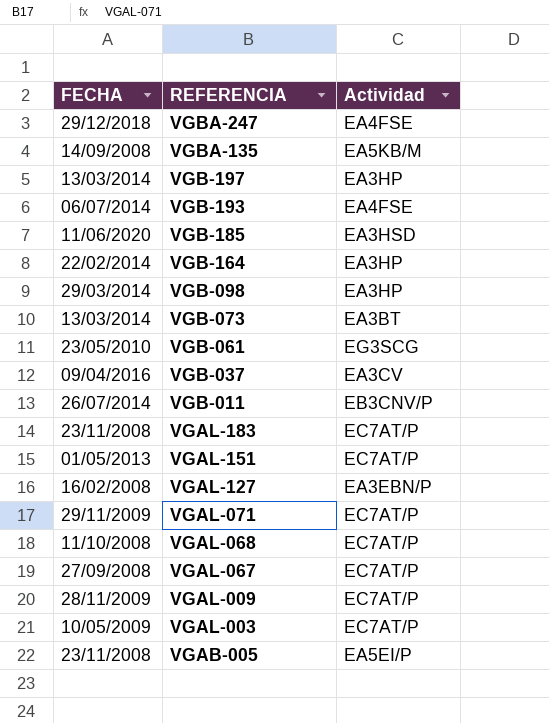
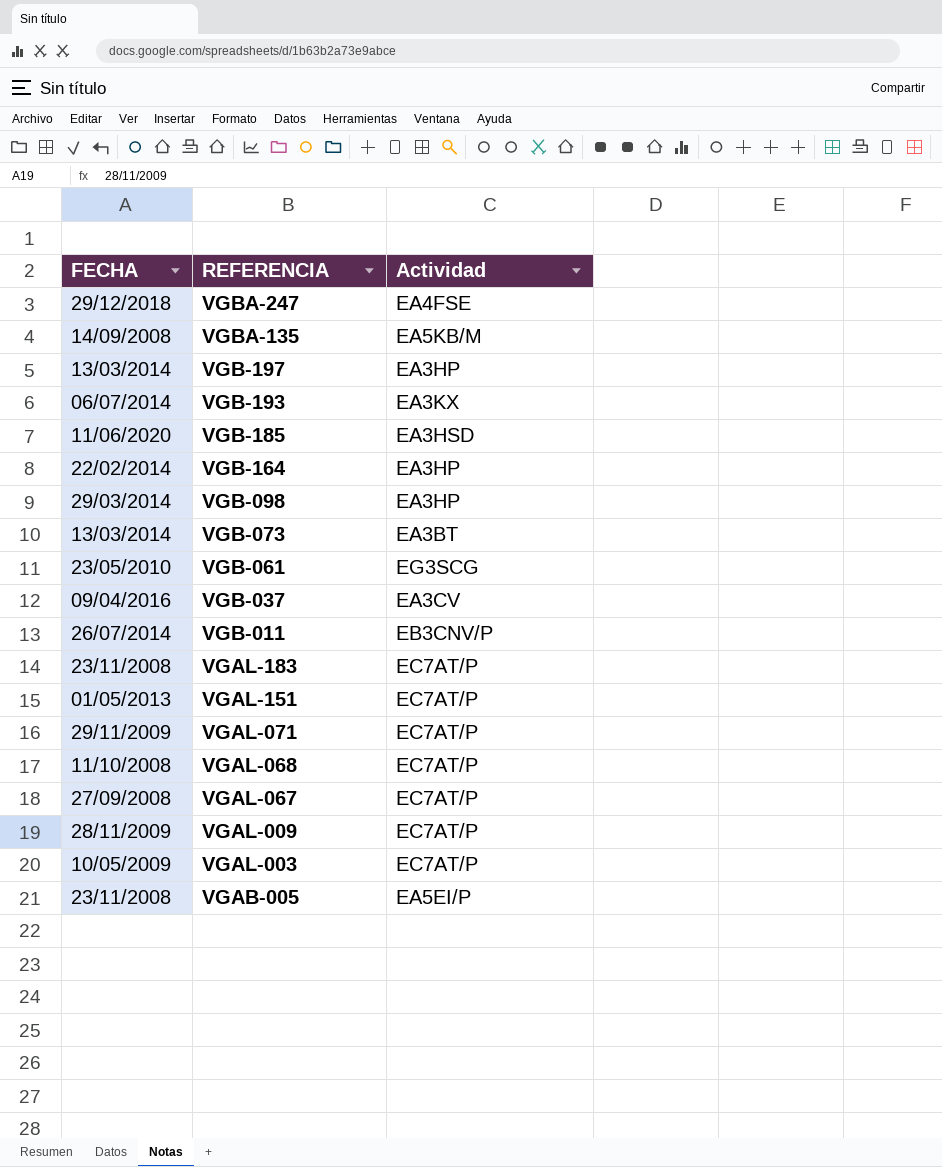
row VGAL-127: 16/02/2008 | EA3EBN/P -> none
VGB-193 | Actividad: EA4FSE -> EA3KX

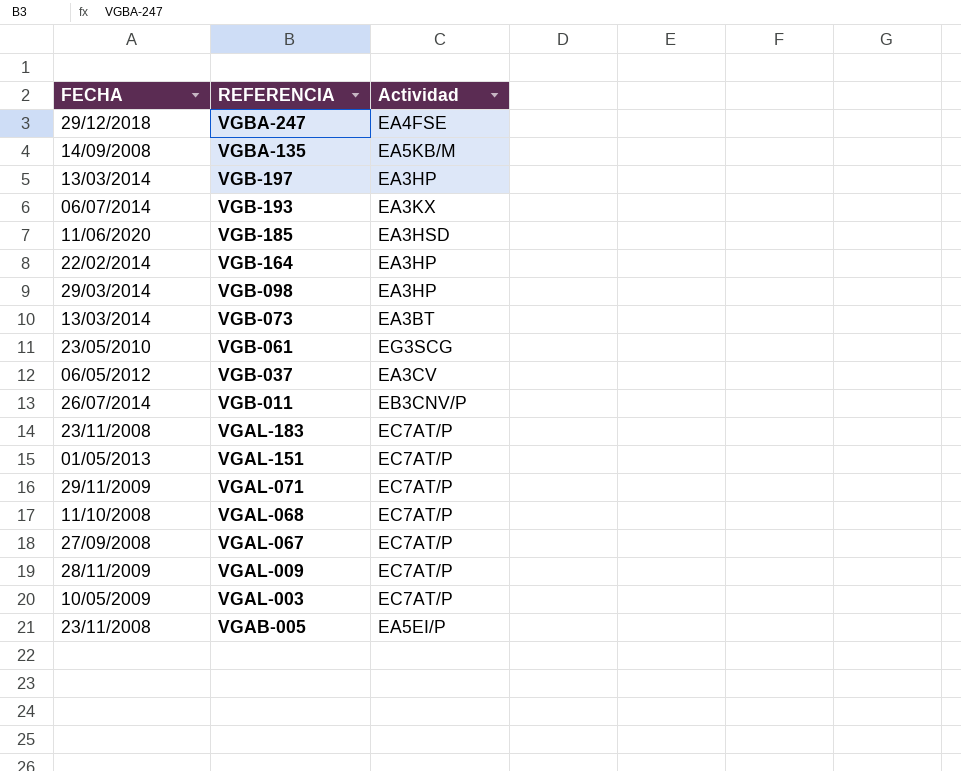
VGB-037 | FECHA: 09/04/2016 -> 06/05/2012

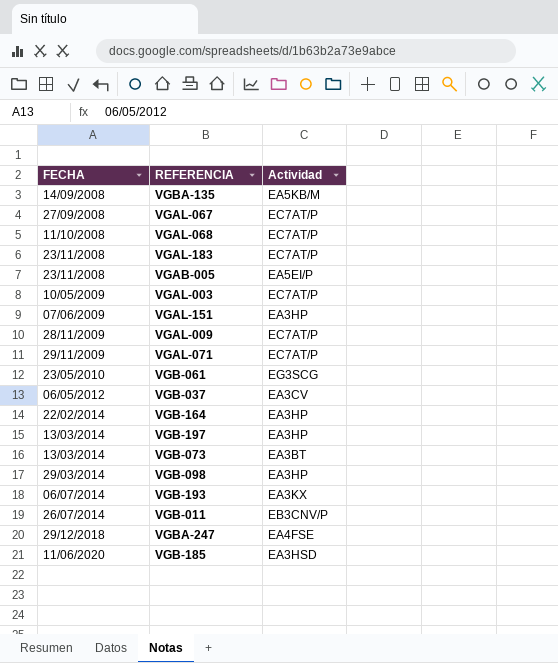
row order: REFERENCIA descending -> FECHA ascending
VGAL-151 | FECHA: 01/05/2013 -> 07/06/2009
VGAL-151 | Actividad: EC7AT/P -> EA3HP

